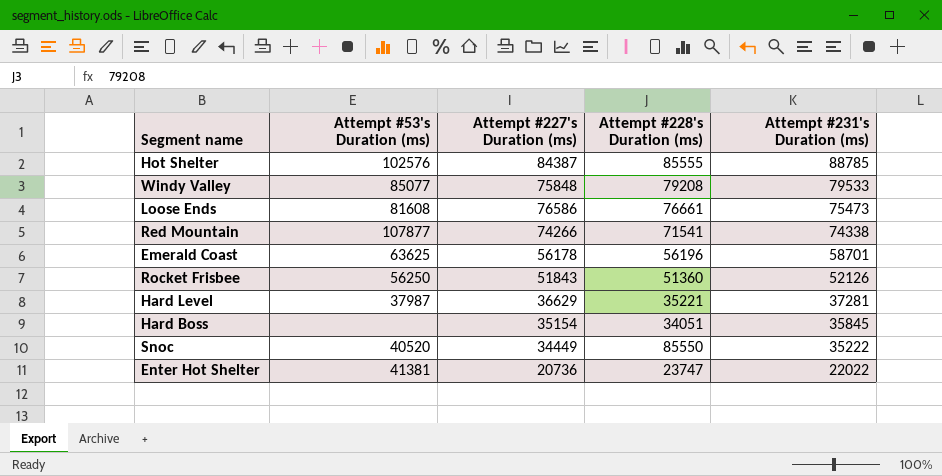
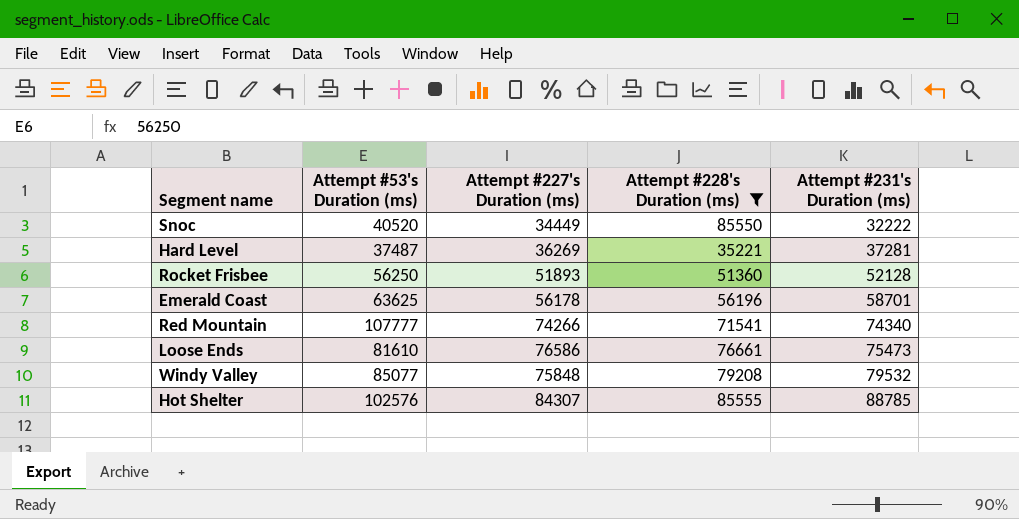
filter: none -> Attempt #228's Duration (ms) >= 35221
row order: Attempt #231's Duration (ms) descending -> Attempt #231's Duration (ms) ascending
Snoc | Attempt #231's Duration (ms): 35222 -> 32222
Hard Level | Attempt #53's Duration (ms): 37987 -> 37487
Hard Level | Attempt #227's Duration (ms): 36629 -> 36269
Rocket Frisbee | Attempt #227's Duration (ms): 51843 -> 51893
Rocket Frisbee | Attempt #231's Duration (ms): 52126 -> 52128
Red Mountain | Attempt #53's Duration (ms): 107877 -> 107777
Red Mountain | Attempt #231's Duration (ms): 74338 -> 74340
Loose Ends | Attempt #53's Duration (ms): 81608 -> 81610
Windy Valley | Attempt #231's Duration (ms): 79533 -> 79532
Hot Shelter | Attempt #227's Duration (ms): 84387 -> 84307

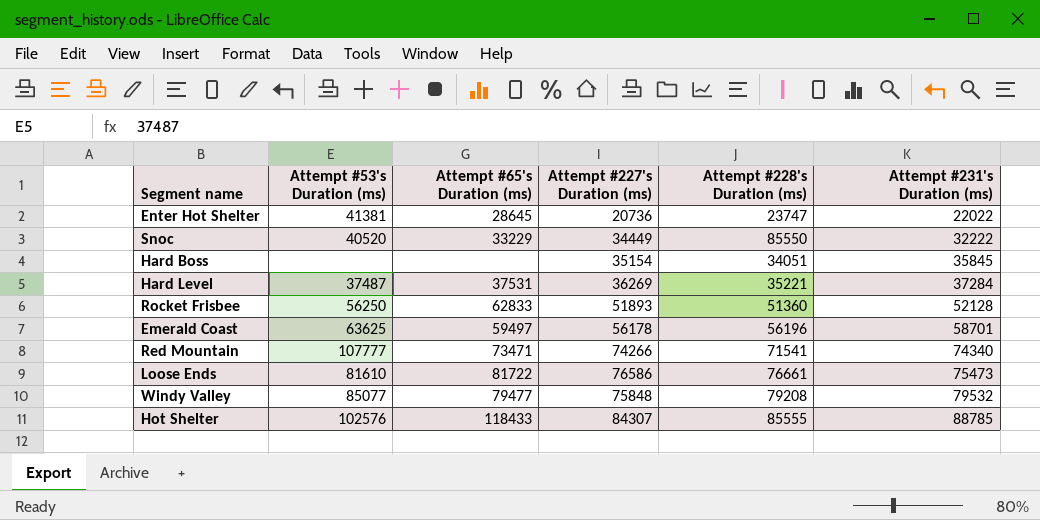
filter: Attempt #228's Duration (ms) >= 35221 -> none
column Attempt #65's Duration (ms) | position: none -> 3
Hard Level | Attempt #231's Duration (ms): 37281 -> 37284

